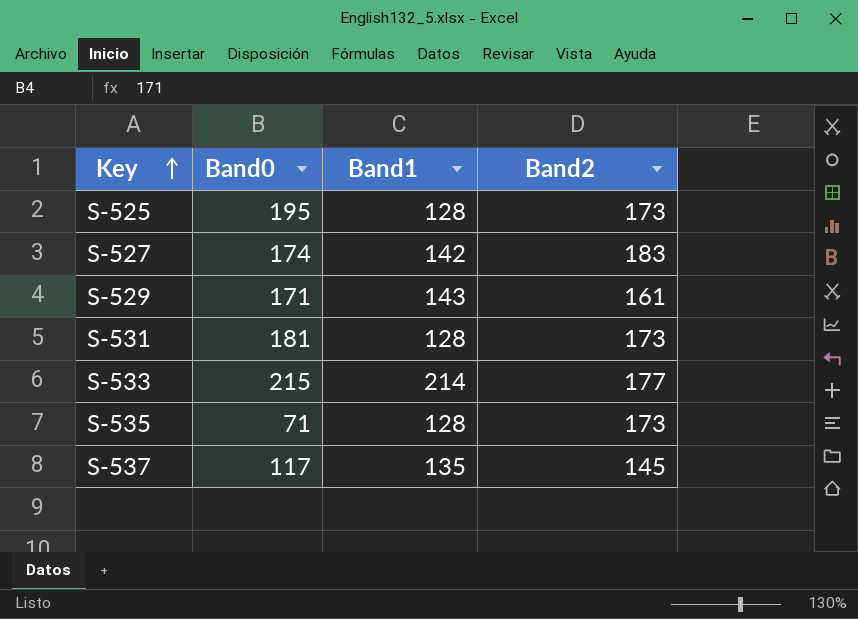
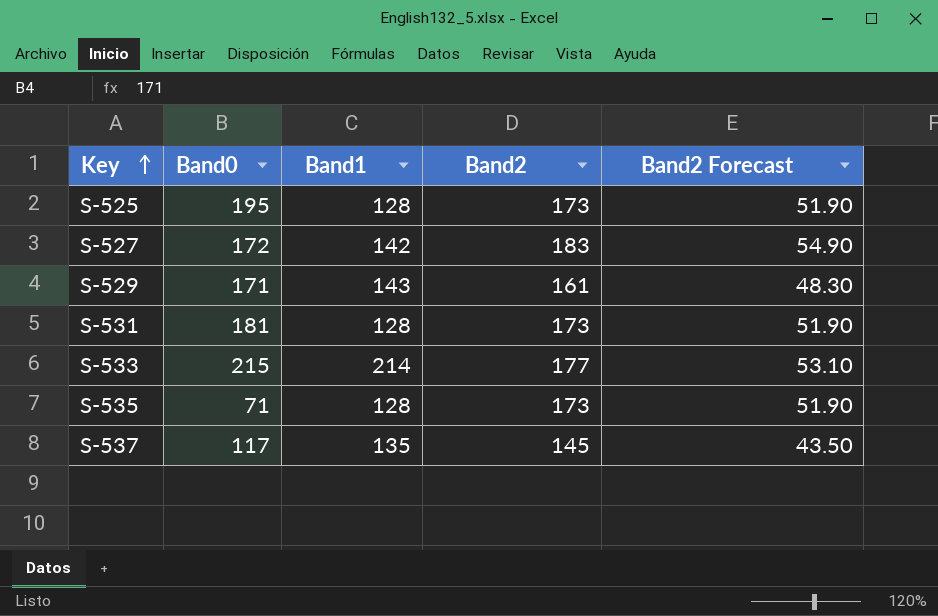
column Band2 Forecast | formula: none -> [Band2] * 0.3
S-527 | Band0: 174 -> 172

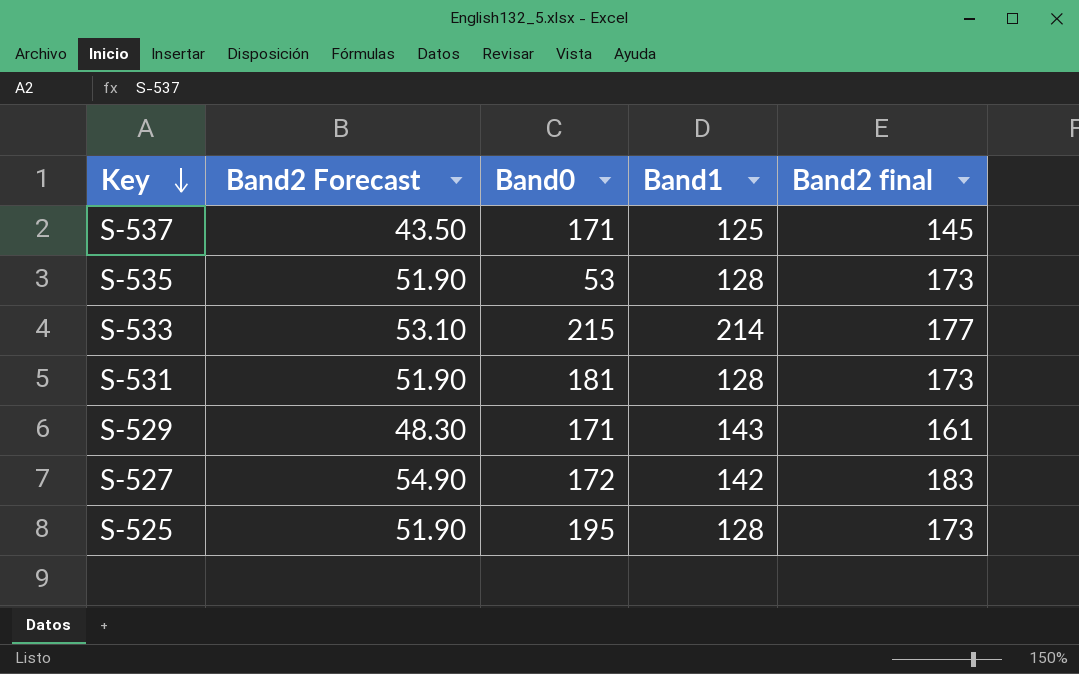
row order: Key ascending -> Key descending
column Band2 Forecast | position: 5 -> 2
column name: Band2 -> Band2 final
S-537 | Band0: 117 -> 171
S-537 | Band1: 135 -> 125
S-535 | Band0: 71 -> 53

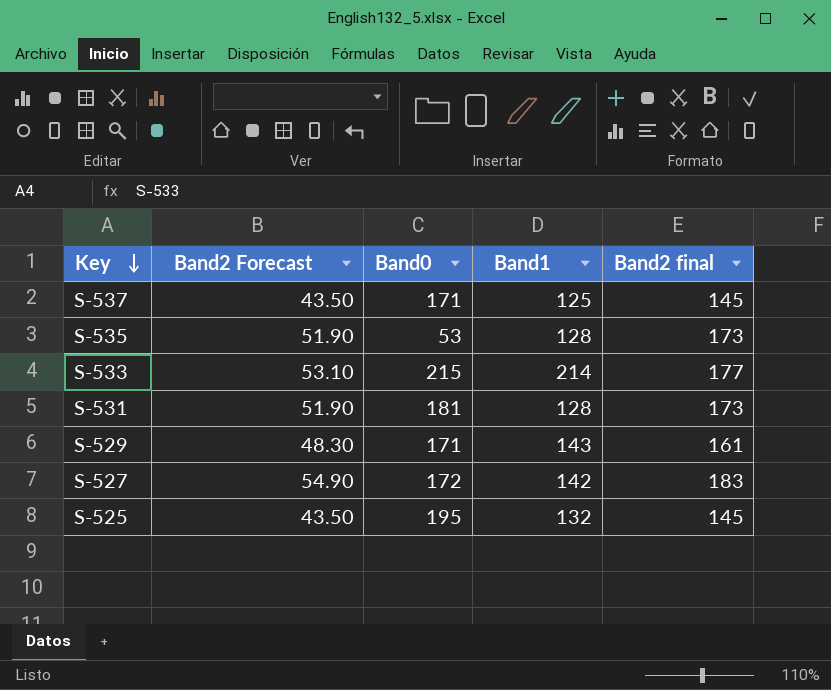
S-525 | Band2 Forecast: 51.90 -> 43.50
S-525 | Band1: 128 -> 132
S-525 | Band2 final: 173 -> 145

